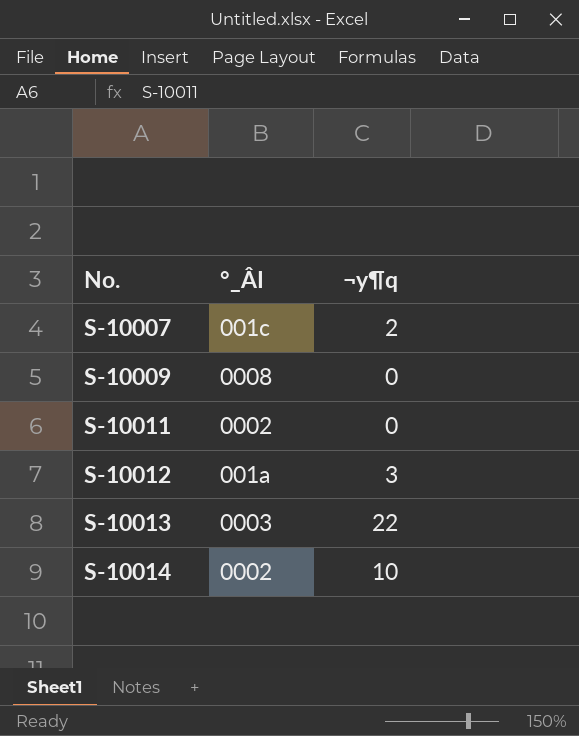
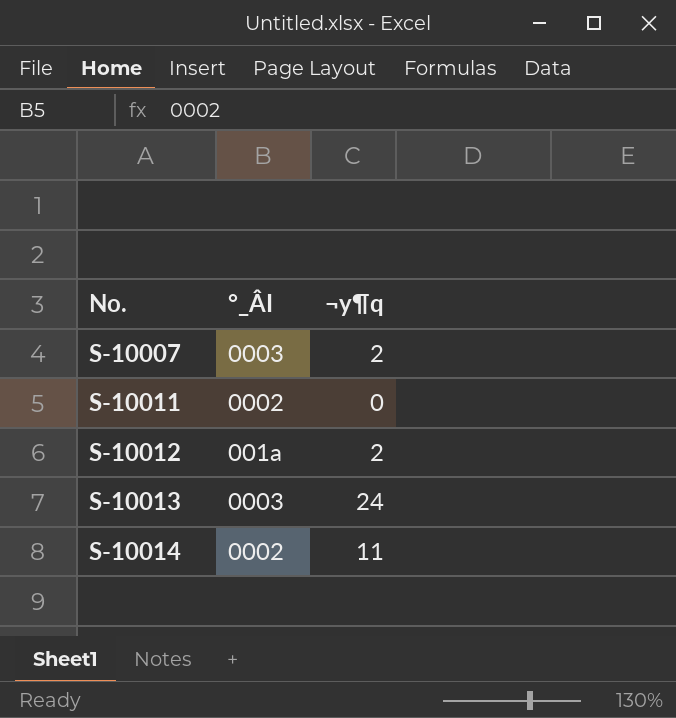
row S-10009: 0008 | 0 -> none
S-10007 | °_ÂI: 001c -> 0003
S-10012 | ¬y¶q: 3 -> 2
S-10013 | ¬y¶q: 22 -> 24
S-10014 | ¬y¶q: 10 -> 11

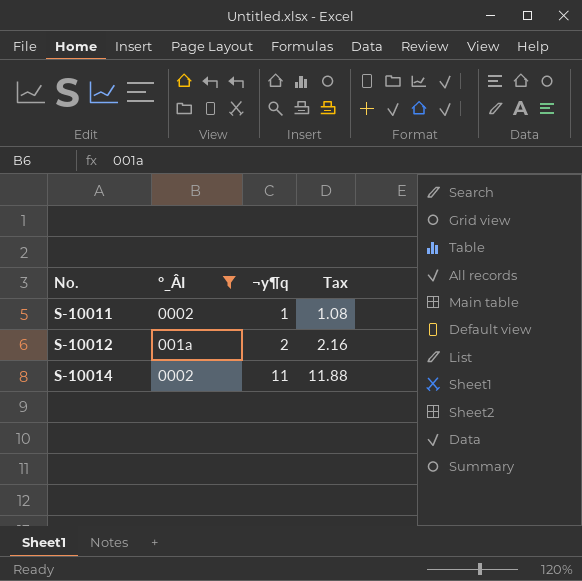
filter: none -> °_ÂI != 0003
column Tax | formula: none -> [¬y¶q] * 1.08
S-10011 | ¬y¶q: 0 -> 1

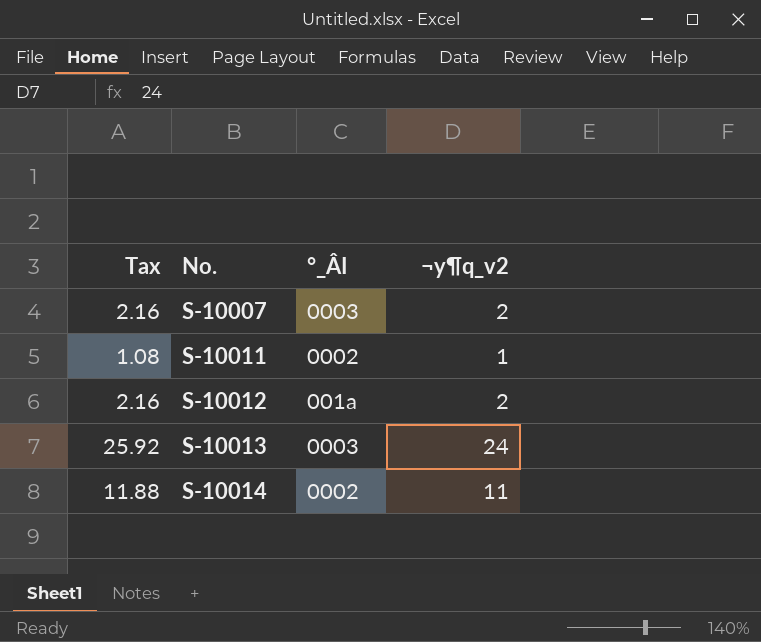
filter: °_ÂI != 0003 -> none
column Tax | position: 4 -> 1
column name: ¬y¶q -> ¬y¶q_v2

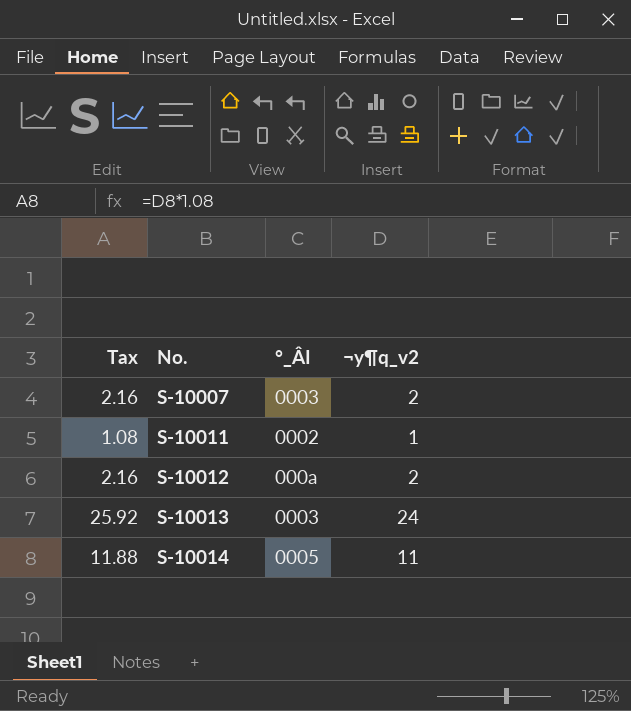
S-10012 | °_ÂI: 001a -> 000a
S-10014 | °_ÂI: 0002 -> 0005

